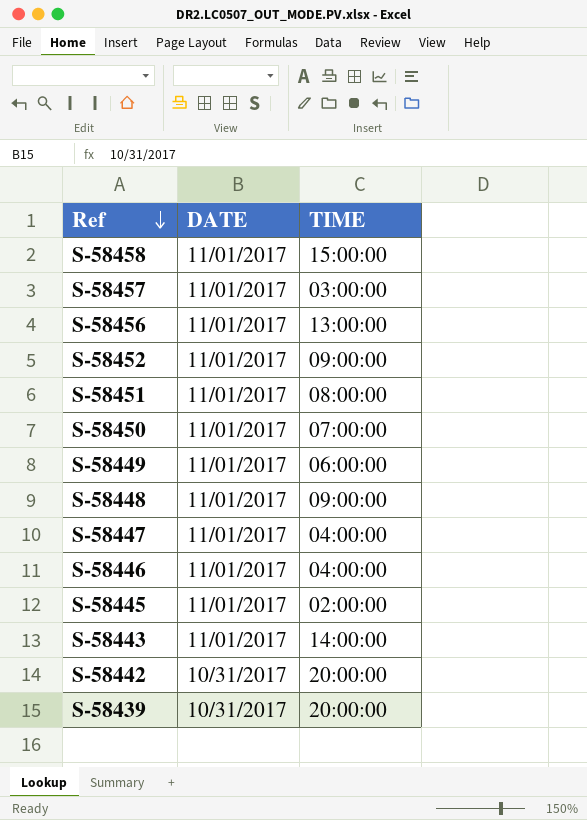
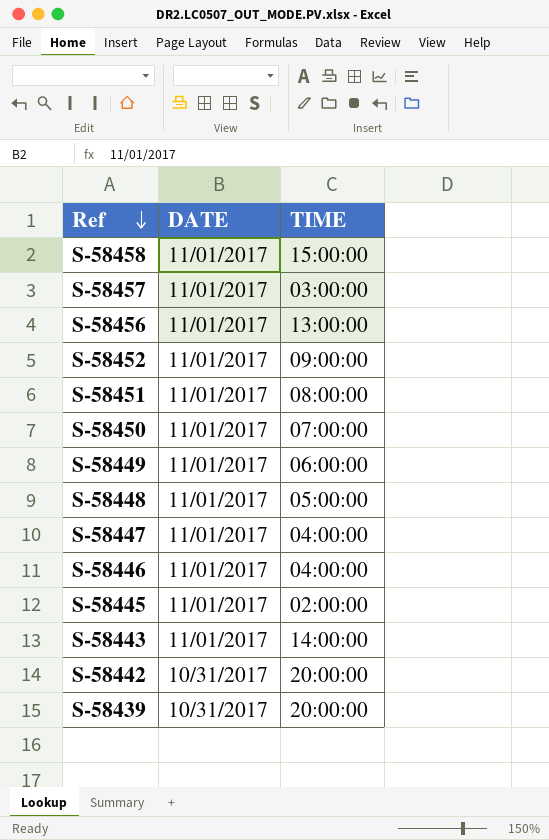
S-58448 | TIME: 09:00:00 -> 05:00:00

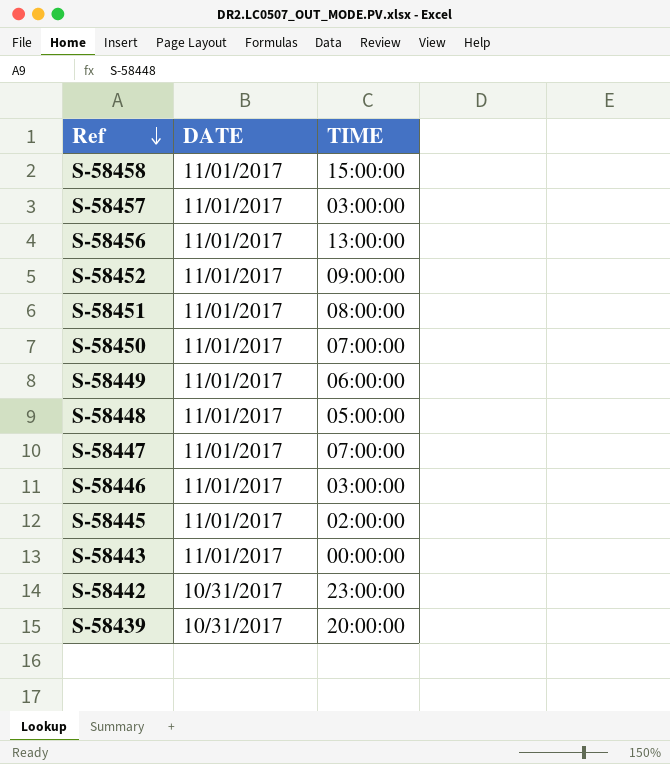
S-58447 | TIME: 04:00:00 -> 07:00:00
S-58446 | TIME: 04:00:00 -> 03:00:00
S-58443 | TIME: 14:00:00 -> 00:00:00
S-58442 | TIME: 20:00:00 -> 23:00:00

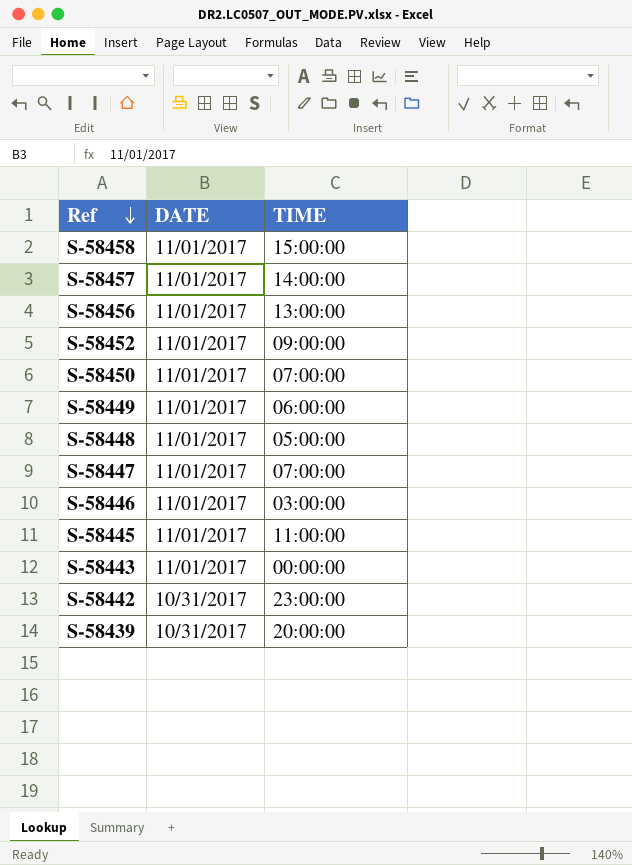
row S-58451: 11/01/2017 | 08:00:00 -> none
S-58457 | TIME: 03:00:00 -> 14:00:00
S-58445 | TIME: 02:00:00 -> 11:00:00

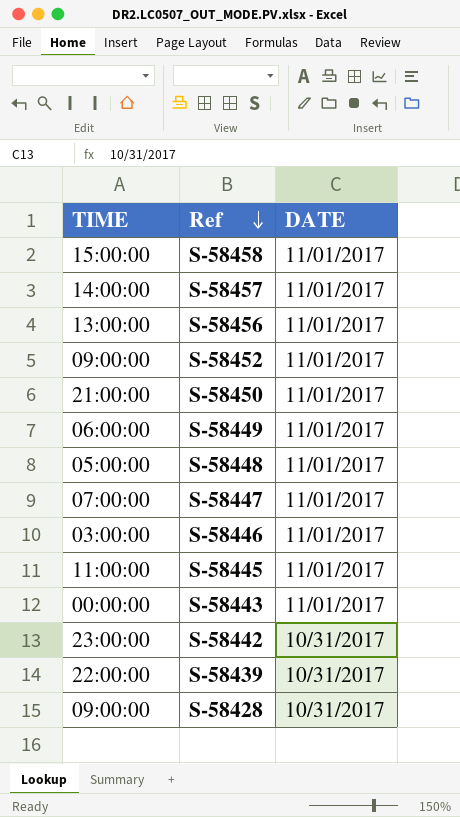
column TIME | position: 3 -> 1
S-58450 | TIME: 07:00:00 -> 21:00:00
S-58439 | TIME: 20:00:00 -> 22:00:00
row S-58428: none -> 09:00:00 | 10/31/2017

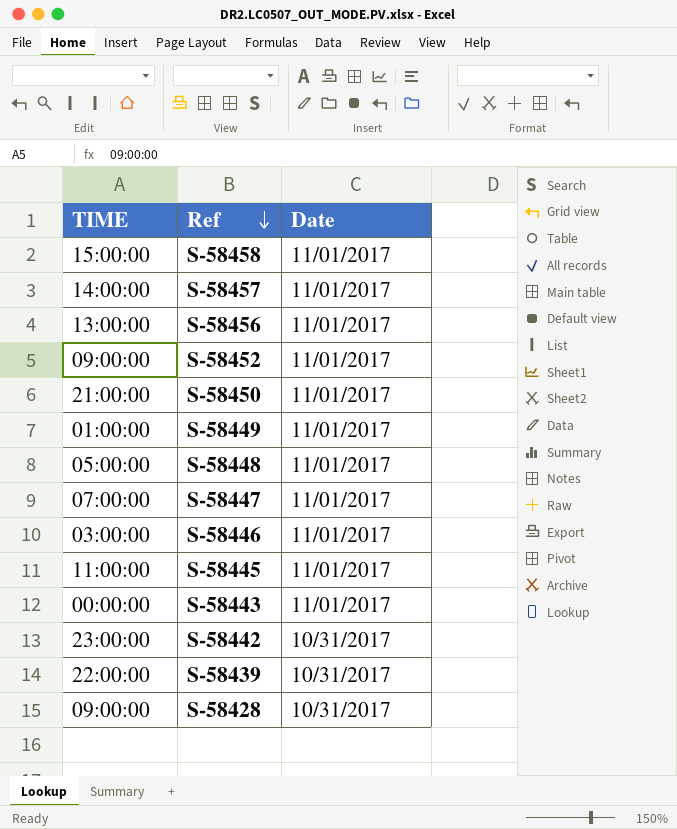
column name: DATE -> Date
S-58449 | TIME: 06:00:00 -> 01:00:00

